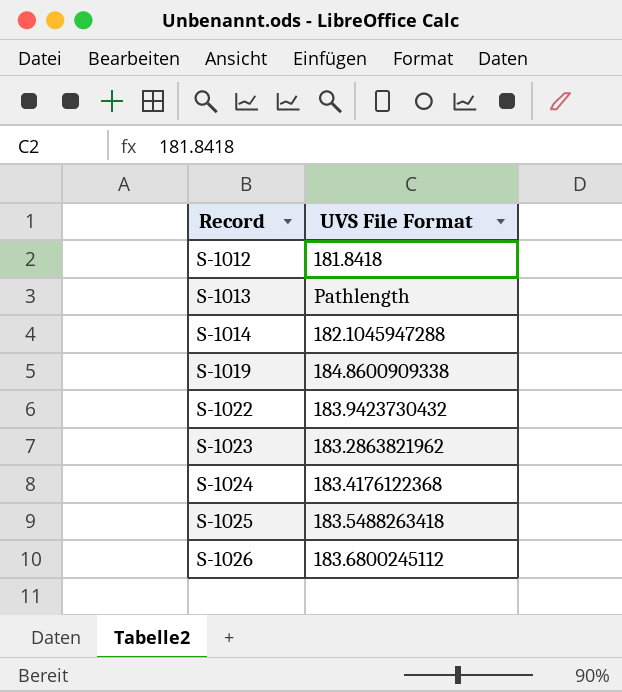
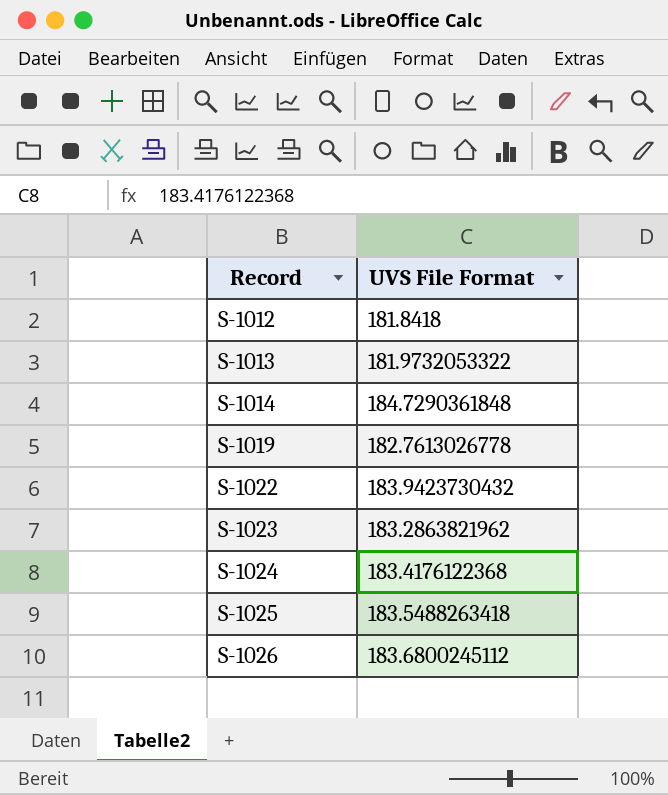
S-1013 | UVS File Format: Pathlength -> 181.9732053322
S-1014 | UVS File Format: 182.1045947288 -> 184.7290361848
S-1019 | UVS File Format: 184.8600909338 -> 182.7613026778

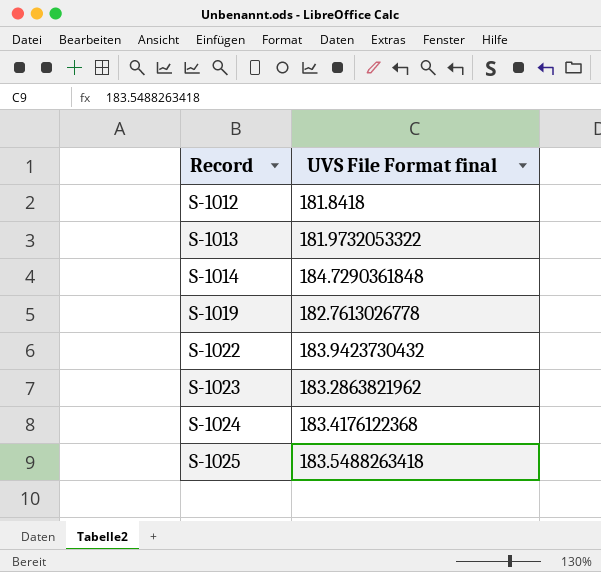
column name: UVS File Format -> UVS File Format final
row S-1026: 183.6800245112 -> none

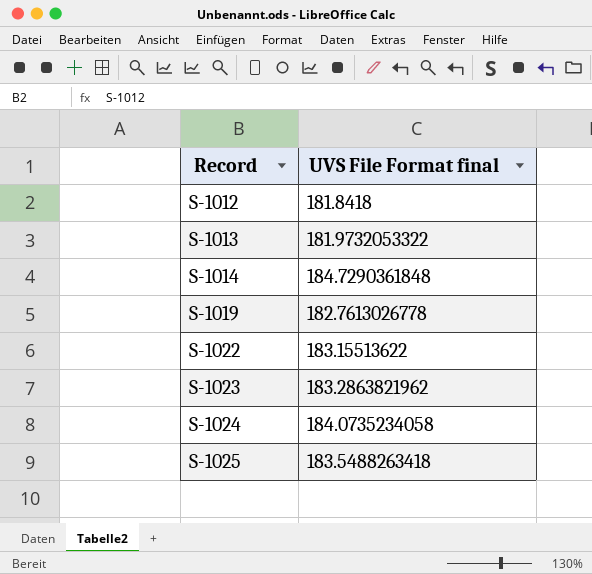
S-1022 | UVS File Format final: 183.9423730432 -> 183.15513622
S-1024 | UVS File Format final: 183.4176122368 -> 184.0735234058

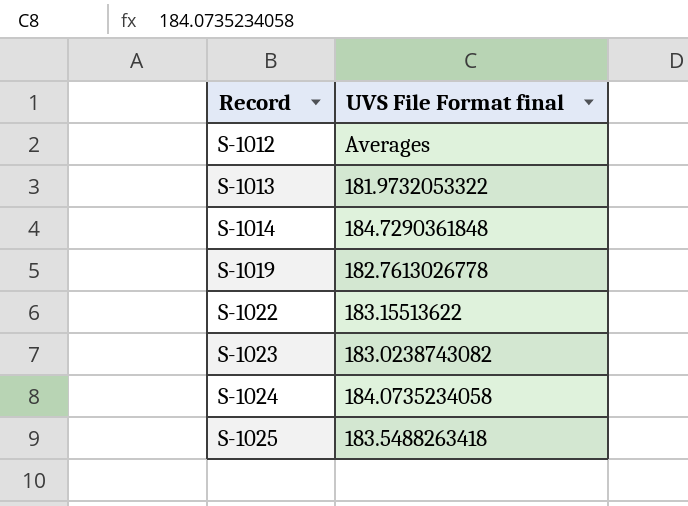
S-1012 | UVS File Format final: 181.8418 -> Averages
S-1023 | UVS File Format final: 183.2863821962 -> 183.0238743082

